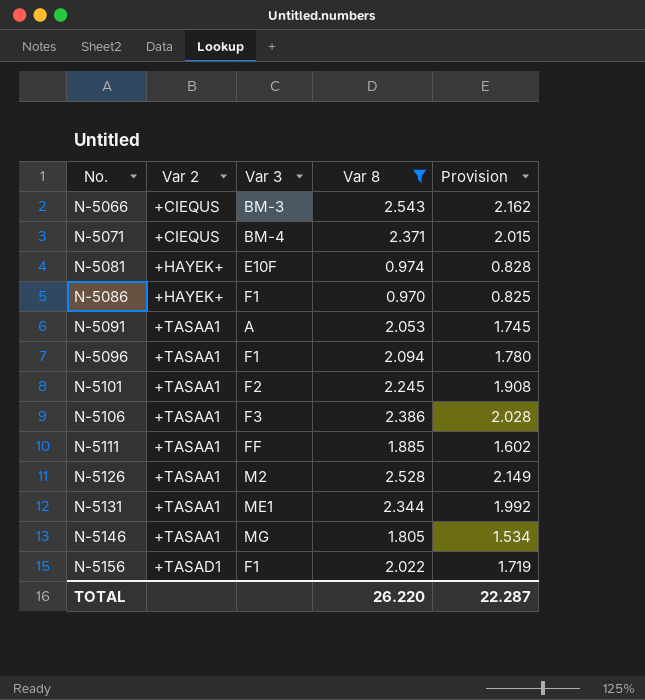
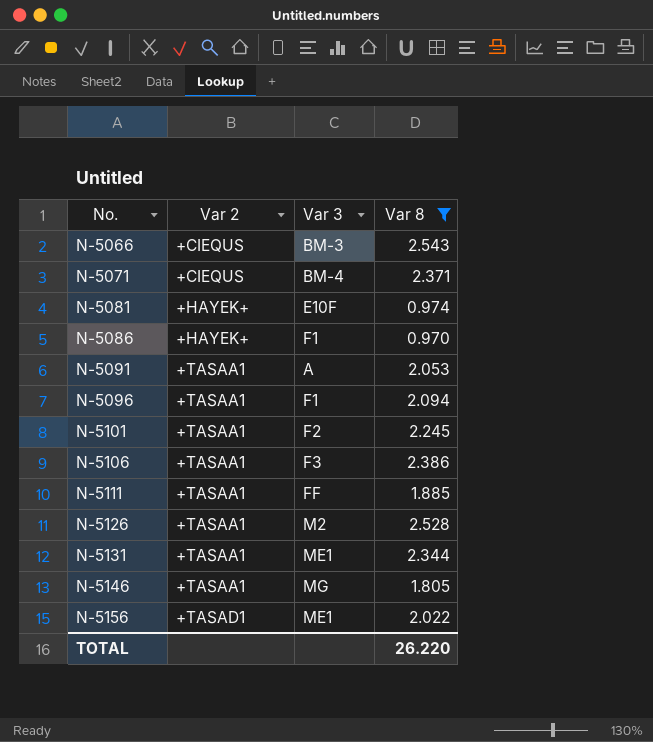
column Provision | formula: [Var 8] * 0.85 -> none
N-5156 | Var 3: F1 -> ME1

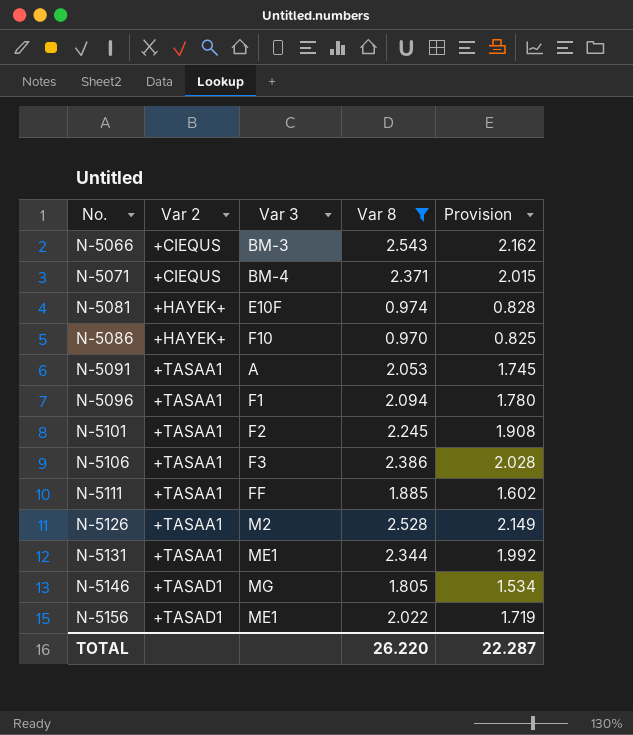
column Provision | formula: none -> [Var 8] * 0.85
N-5086 | Var 3: F1 -> F10
N-5146 | Var 2: +TASAA1 -> +TASAD1

